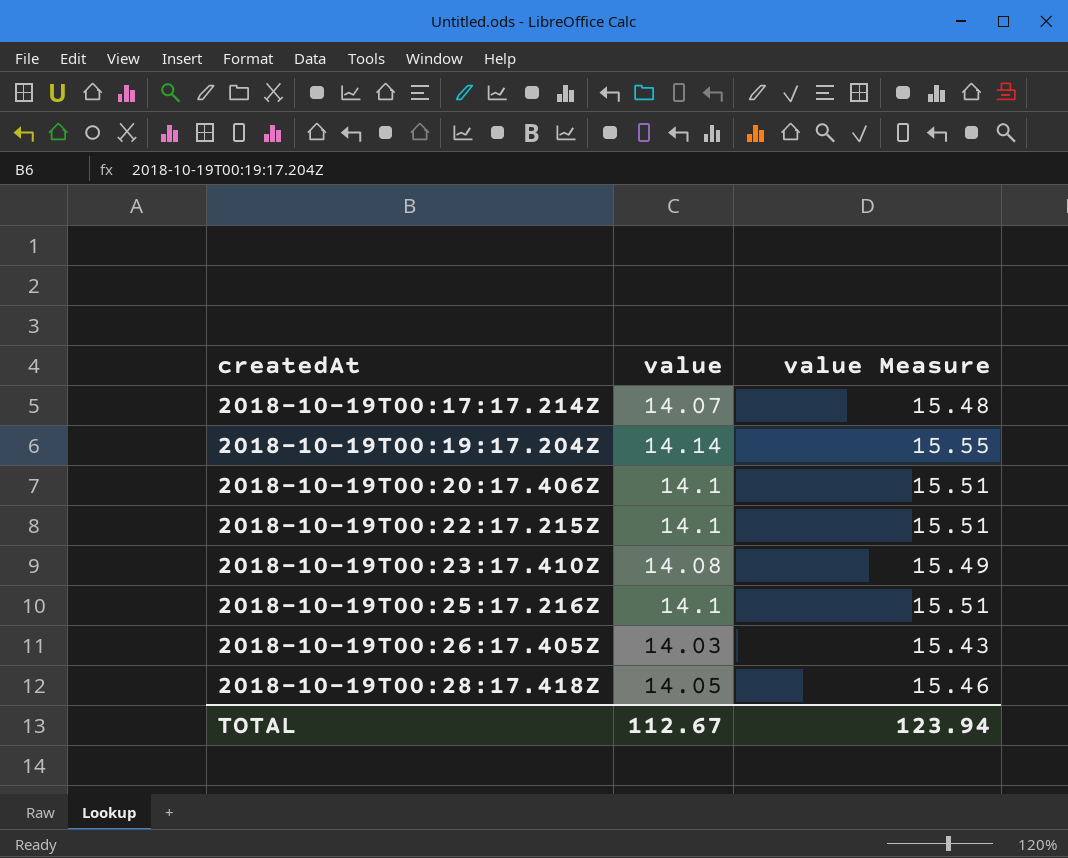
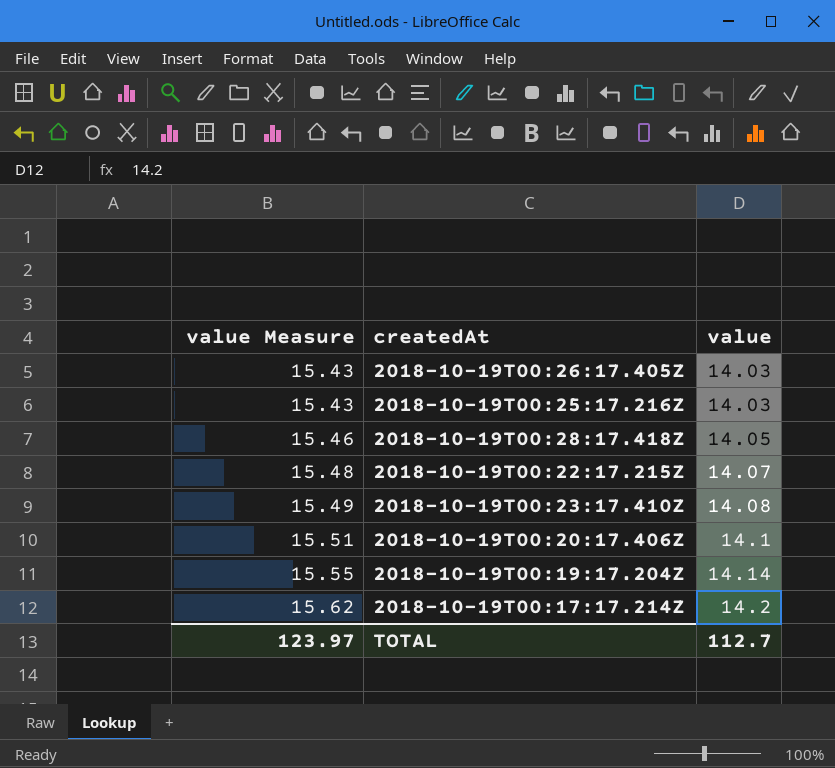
row order: createdAt ascending -> value Measure ascending
column value Measure | position: 3 -> 1
2018-10-19T00:25:17.216Z | value Measure: 15.51 -> 15.43
2018-10-19T00:25:17.216Z | value: 14.1 -> 14.03
2018-10-19T00:22:17.215Z | value Measure: 15.51 -> 15.48
2018-10-19T00:22:17.215Z | value: 14.1 -> 14.07
2018-10-19T00:17:17.214Z | value Measure: 15.48 -> 15.62
2018-10-19T00:17:17.214Z | value: 14.07 -> 14.2
TOTAL | value Measure: 123.94 -> 123.97
TOTAL | value: 112.67 -> 112.7

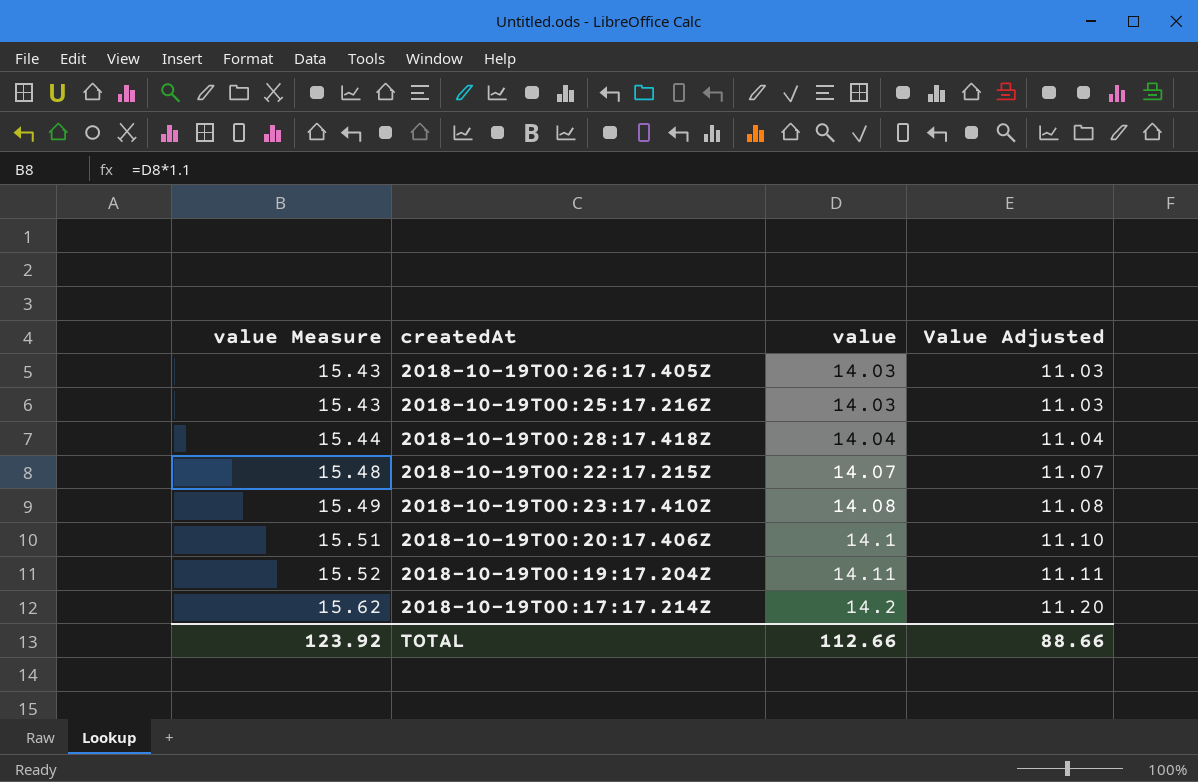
column Value Adjusted | formula: none -> [value] - 3
2018-10-19T00:28:17.418Z | value Measure: 15.46 -> 15.44
2018-10-19T00:28:17.418Z | value: 14.05 -> 14.04
2018-10-19T00:19:17.204Z | value Measure: 15.55 -> 15.52
2018-10-19T00:19:17.204Z | value: 14.14 -> 14.11
TOTAL | value Measure: 123.97 -> 123.92
TOTAL | value: 112.7 -> 112.66

